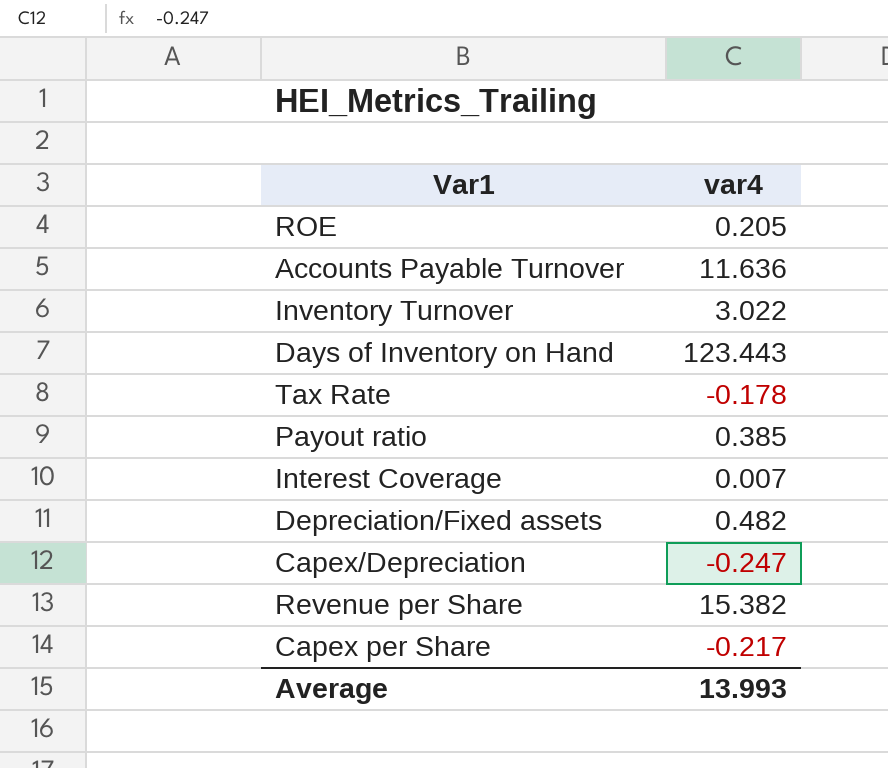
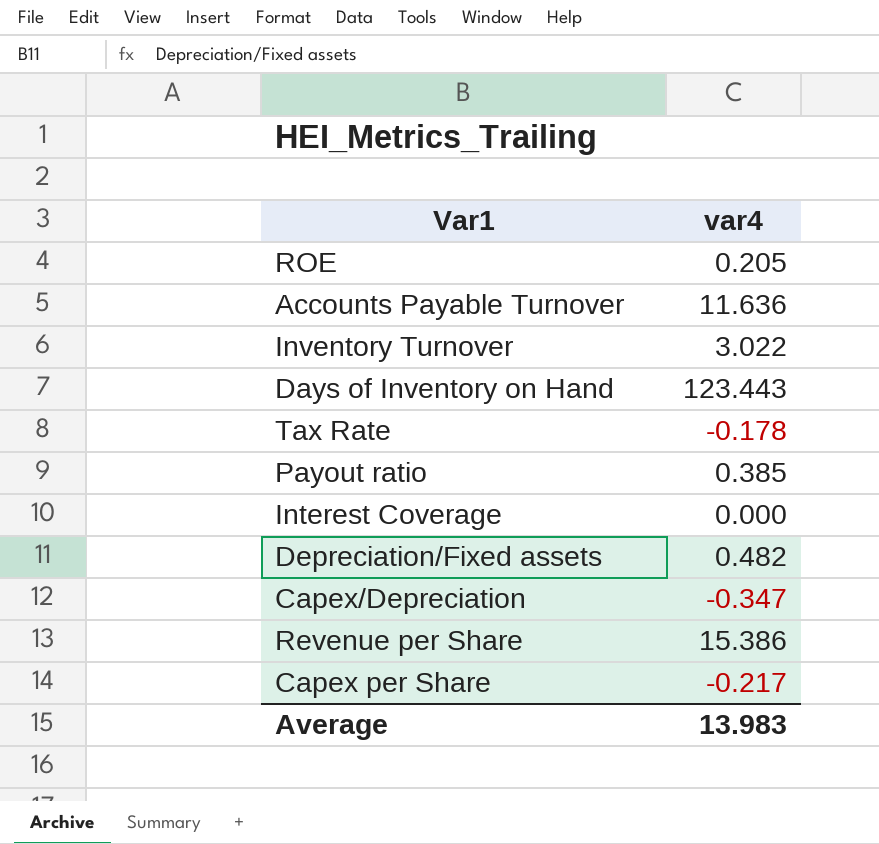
Interest Coverage | var4: 0.007 -> 0.000
Capex/Depreciation | var4: -0.247 -> -0.347
Revenue per Share | var4: 15.382 -> 15.386
Average | var4: 13.993 -> 13.983

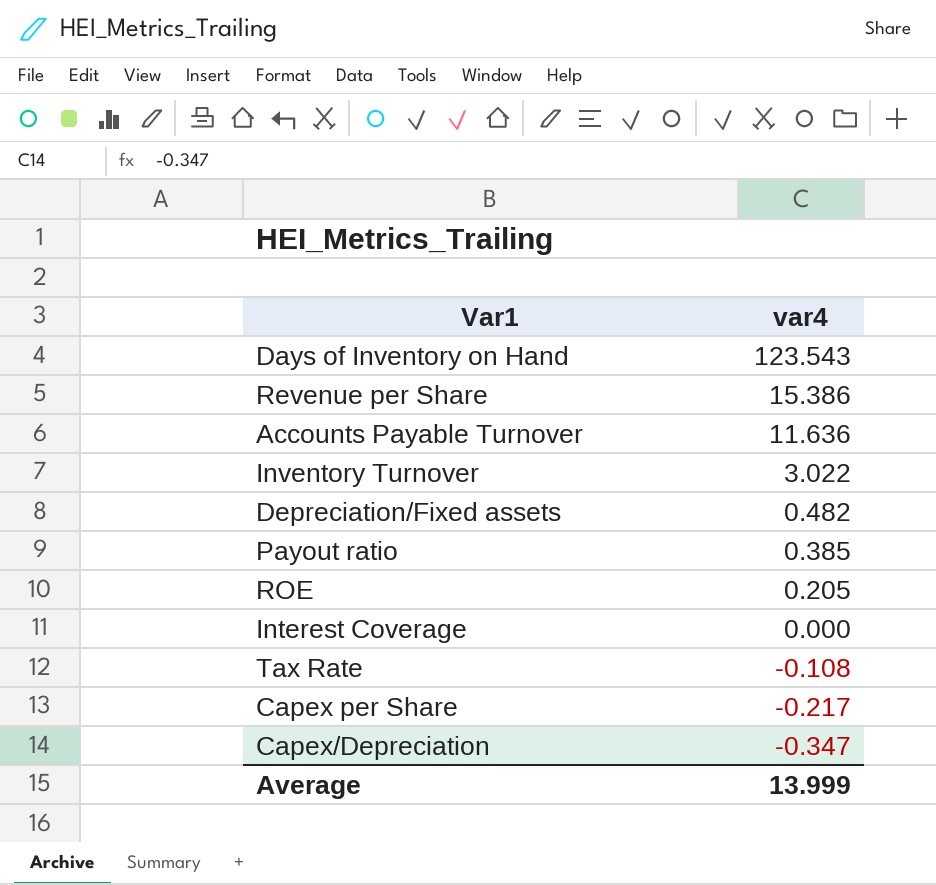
row order: none -> var4 descending
Days of Inventory on Hand | var4: 123.443 -> 123.543
Tax Rate | var4: -0.178 -> -0.108
Average | var4: 13.983 -> 13.999

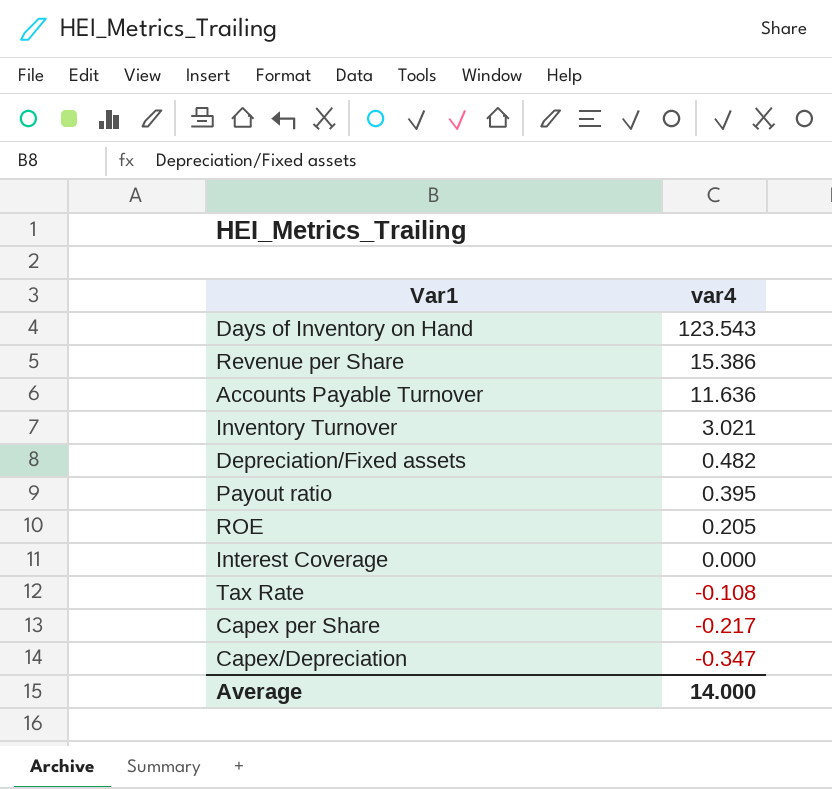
Inventory Turnover | var4: 3.022 -> 3.021
Payout ratio | var4: 0.385 -> 0.395
Average | var4: 13.999 -> 14.000

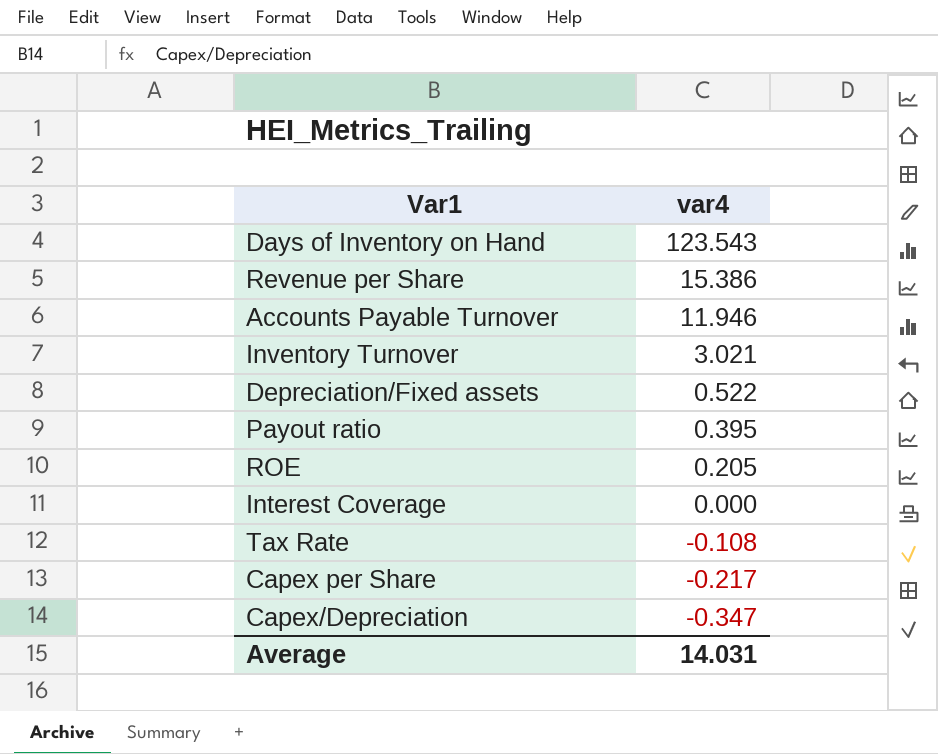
Accounts Payable Turnover | var4: 11.636 -> 11.946
Depreciation/Fixed assets | var4: 0.482 -> 0.522
Average | var4: 14.000 -> 14.031

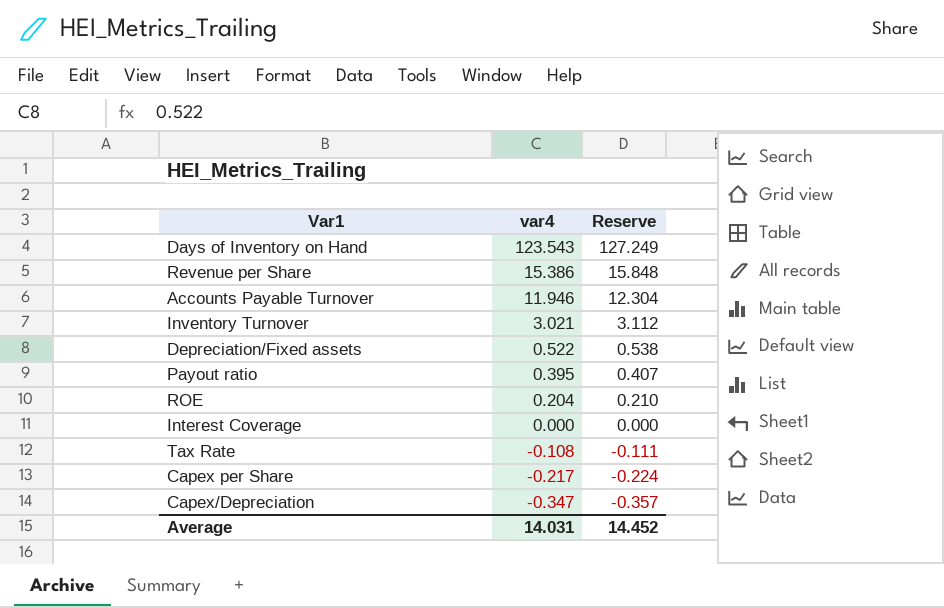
column Reserve | formula: none -> [var4] * 1.03
ROE | var4: 0.205 -> 0.204

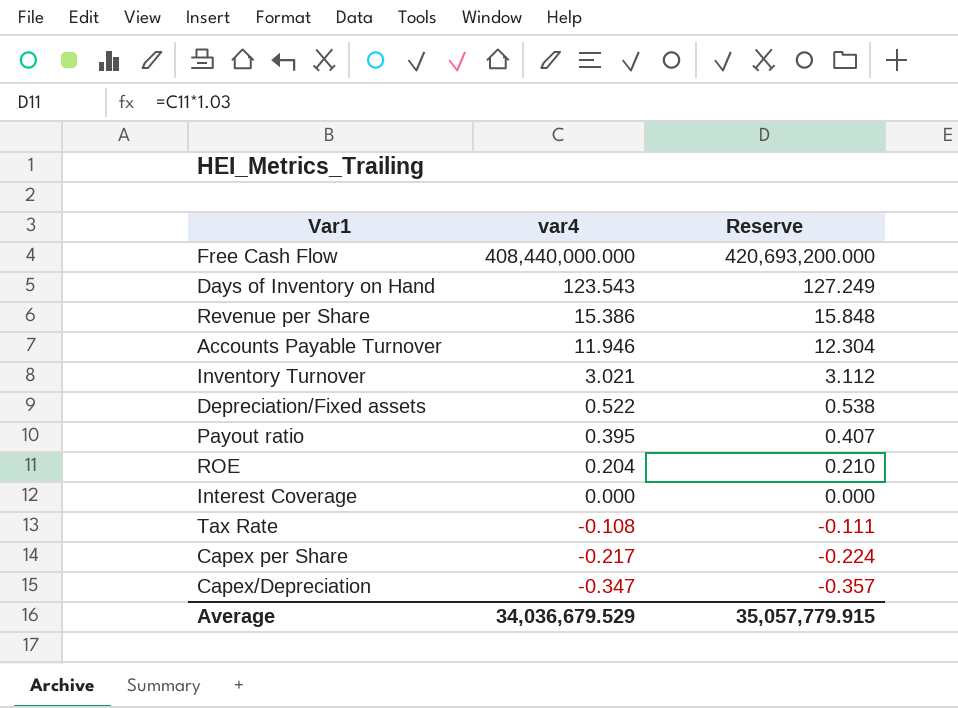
row Free Cash Flow: none -> 408,440,000.000 | 420,693,200.000
Average | var4: 14.031 -> 34,036,679.529
Average | Reserve: 14.452 -> 35,057,779.915

